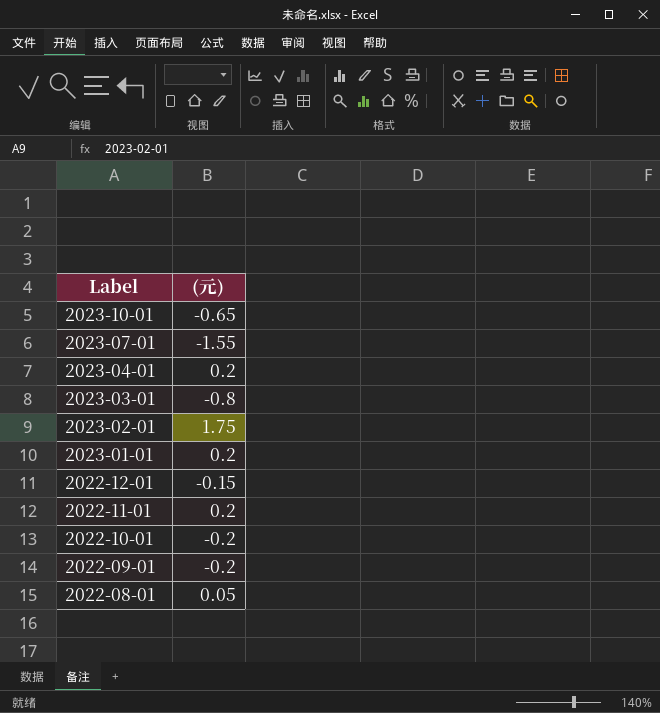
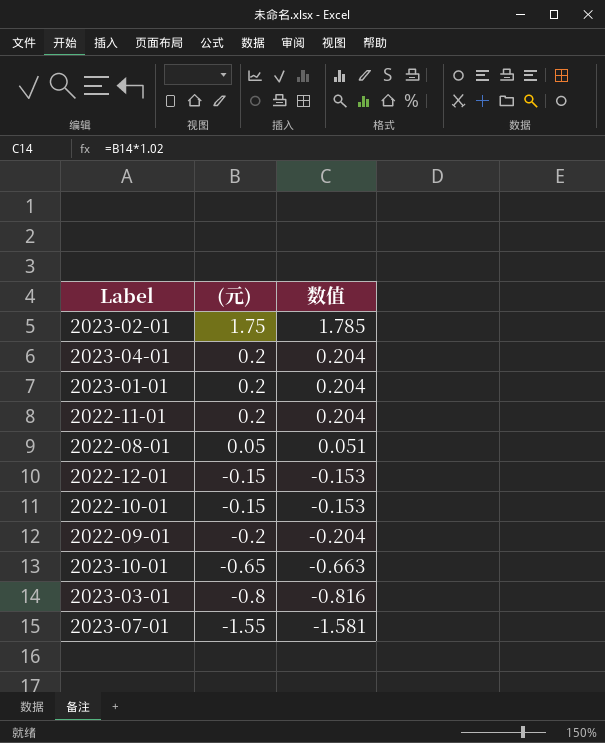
row order: Label descending -> (元) descending
column 数值 | formula: none -> [(元)] * 1.02
2022-10-01 | (元): -0.2 -> -0.15

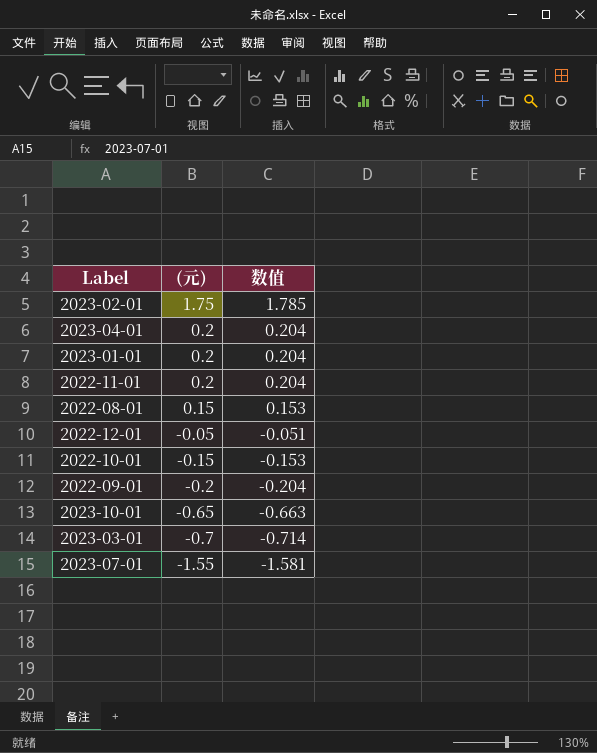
2022-08-01 | (元): 0.05 -> 0.15
2022-08-01 | 数值: 0.051 -> 0.153
2022-12-01 | (元): -0.15 -> -0.05
2022-12-01 | 数值: -0.153 -> -0.051
2023-03-01 | (元): -0.8 -> -0.7
2023-03-01 | 数值: -0.816 -> -0.714

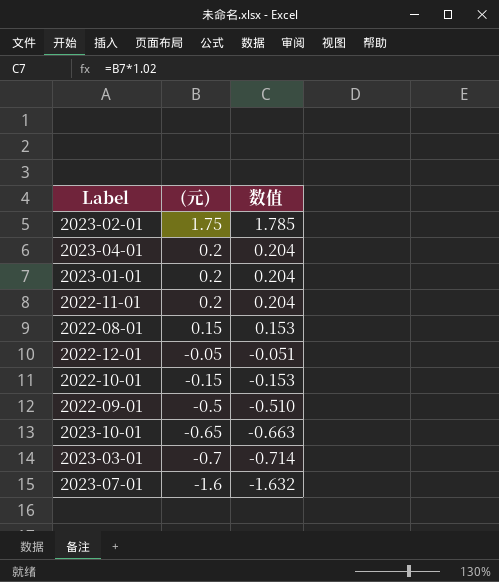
2022-09-01 | (元): -0.2 -> -0.5
2022-09-01 | 数值: -0.204 -> -0.510
2023-07-01 | (元): -1.55 -> -1.6
2023-07-01 | 数值: -1.581 -> -1.632

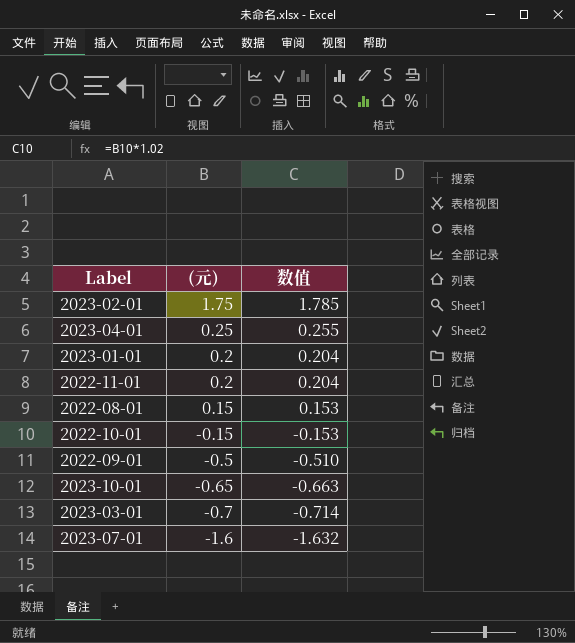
row 2022-12-01: -0.05 | -0.051 -> none
2023-04-01 | (元): 0.2 -> 0.25
2023-04-01 | 数值: 0.204 -> 0.255

